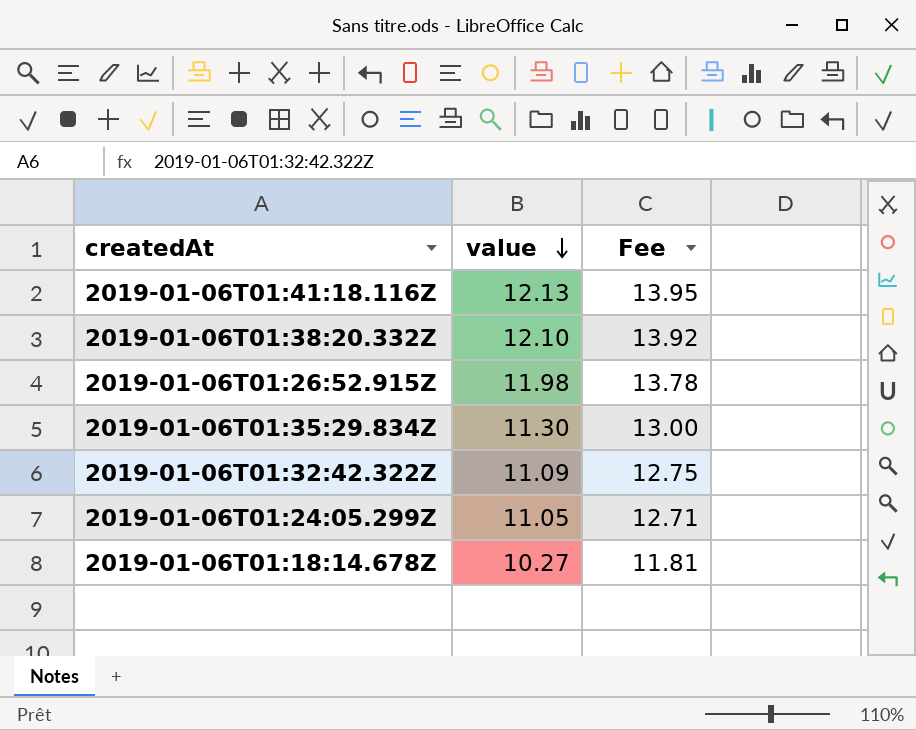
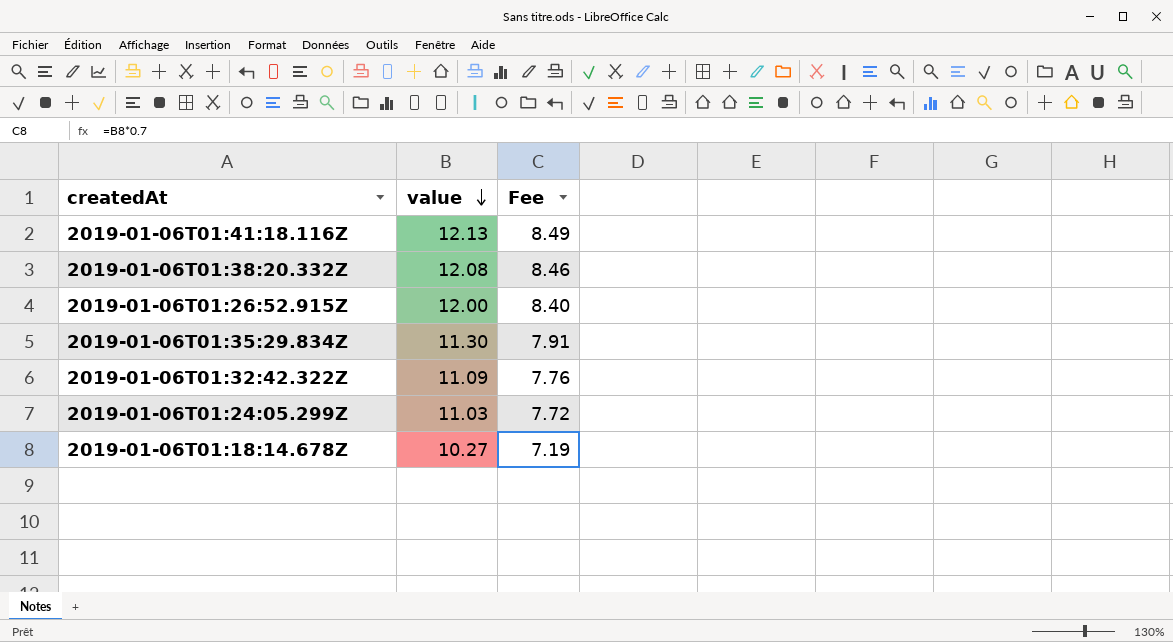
column Fee | formula: [value] * 1.15 -> [value] * 0.7
2019-01-06T01:38:20.332Z | value: 12.10 -> 12.08
2019-01-06T01:26:52.915Z | value: 11.98 -> 12.00
2019-01-06T01:24:05.299Z | value: 11.05 -> 11.03

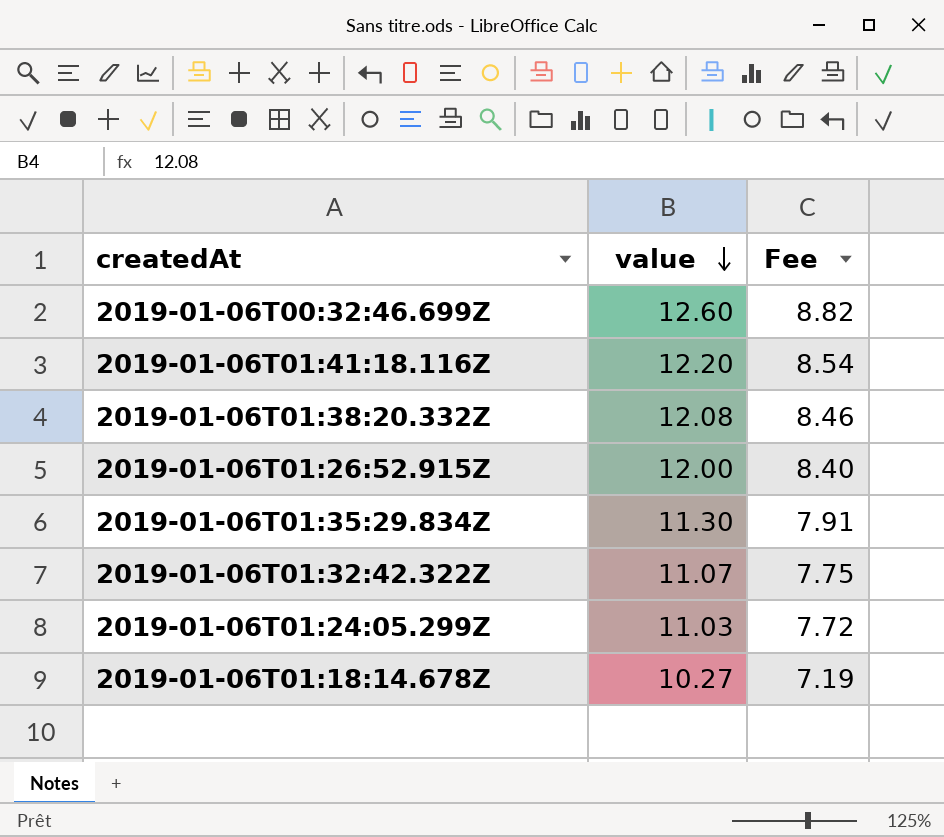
row 2019-01-06T00:32:46.699Z: none -> 12.60 | 8.82
2019-01-06T01:41:18.116Z | value: 12.13 -> 12.20
2019-01-06T01:41:18.116Z | Fee: 8.49 -> 8.54
2019-01-06T01:32:42.322Z | value: 11.09 -> 11.07
2019-01-06T01:32:42.322Z | Fee: 7.76 -> 7.75

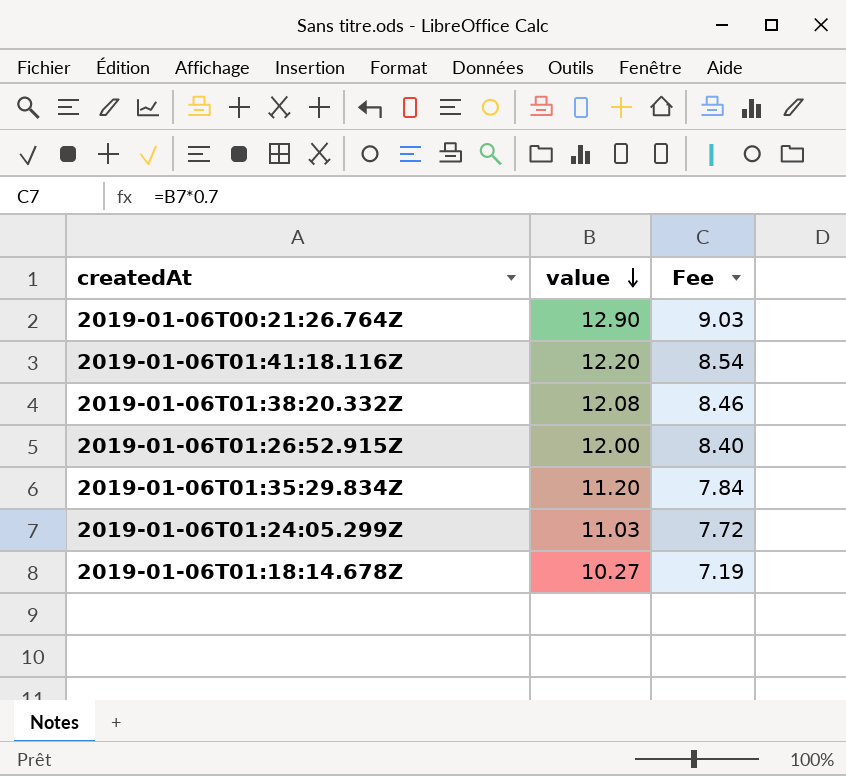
row 2019-01-06T00:32:46.699Z: 12.60 | 8.82 -> none
row 2019-01-06T01:32:42.322Z: 11.07 | 7.75 -> none
row 2019-01-06T00:21:26.764Z: none -> 12.90 | 9.03
2019-01-06T01:35:29.834Z | value: 11.30 -> 11.20
2019-01-06T01:35:29.834Z | Fee: 7.91 -> 7.84

